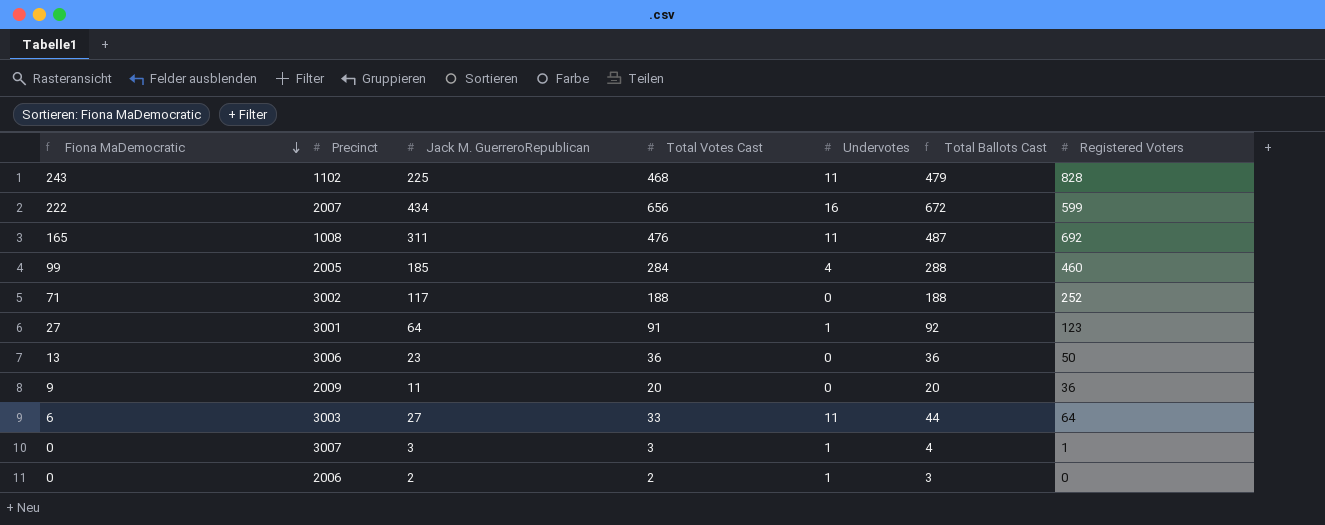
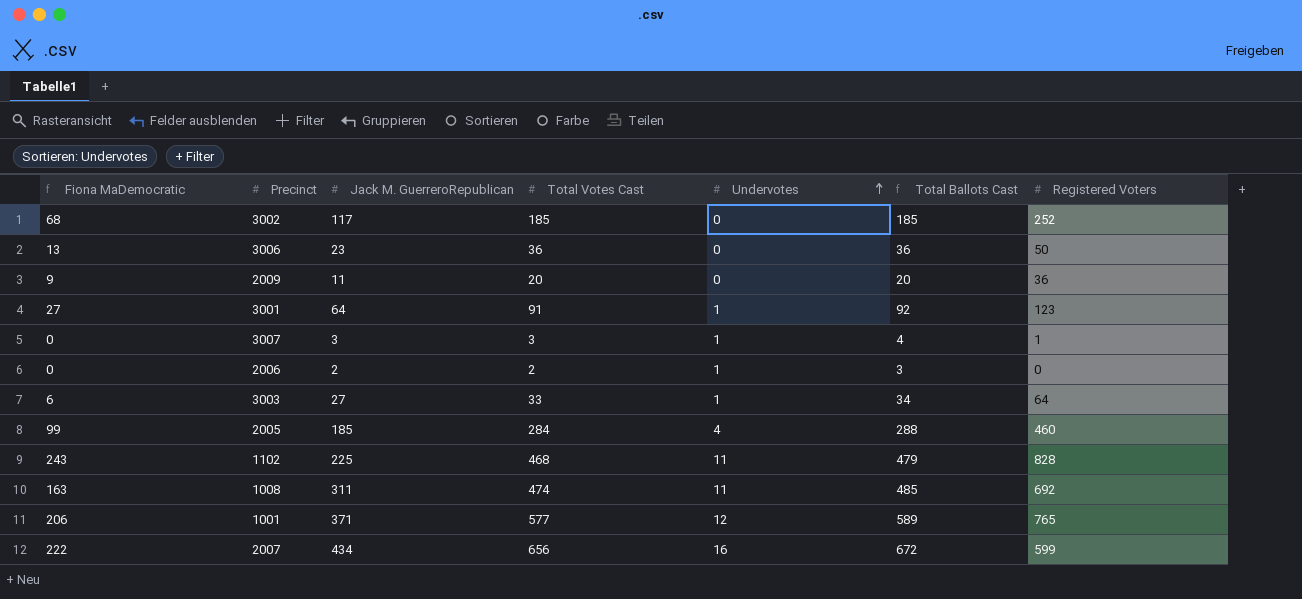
row order: Fiona MaDemocratic descending -> Undervotes ascending
3002 | Fiona MaDemocratic: 71 -> 68
3002 | Total Votes Cast: 188 -> 185
3002 | Total Ballots Cast: 188 -> 185
3003 | Undervotes: 11 -> 1
3003 | Total Ballots Cast: 44 -> 34
1008 | Fiona MaDemocratic: 165 -> 163
1008 | Total Votes Cast: 476 -> 474
1008 | Total Ballots Cast: 487 -> 485
row 1001: none -> 206 | 371 | 577 | 12 | 589 | 765

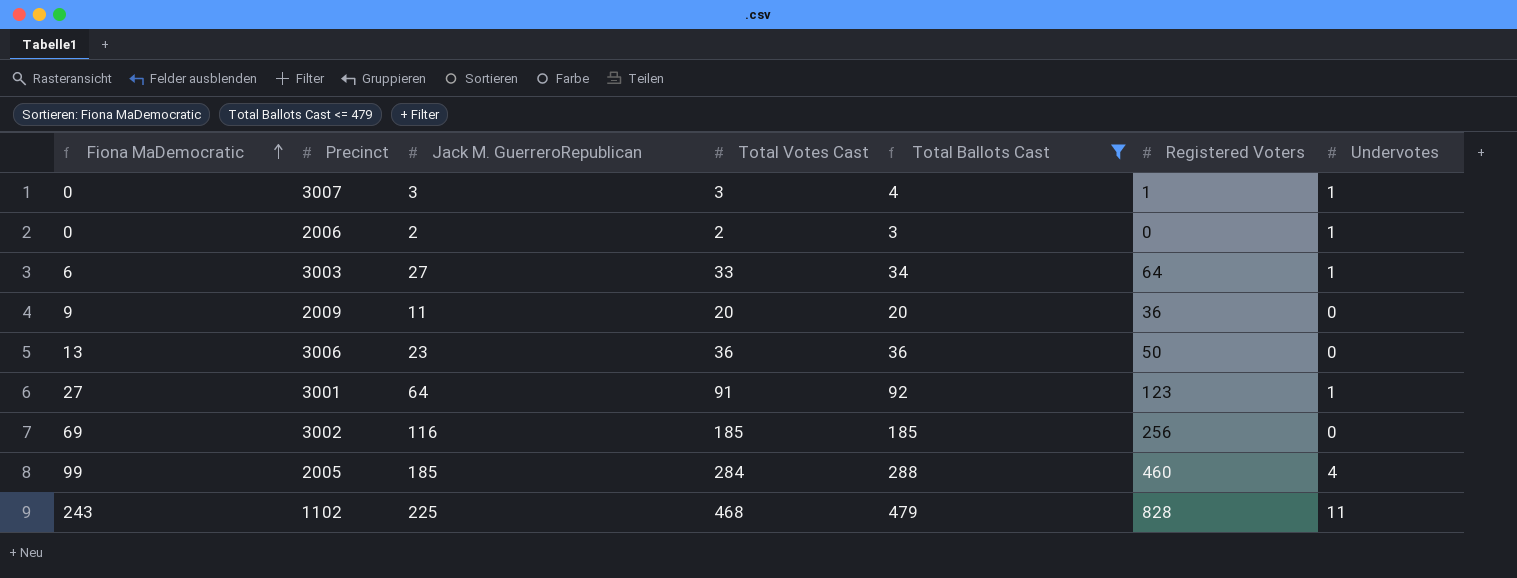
filter: none -> Total Ballots Cast <= 479
row order: Undervotes ascending -> Fiona MaDemocratic ascending
column Undervotes | position: 5 -> 7
3002 | Fiona MaDemocratic: 68 -> 69
3002 | Jack M. GuerreroRepublican: 117 -> 116
3002 | Registered Voters: 252 -> 256

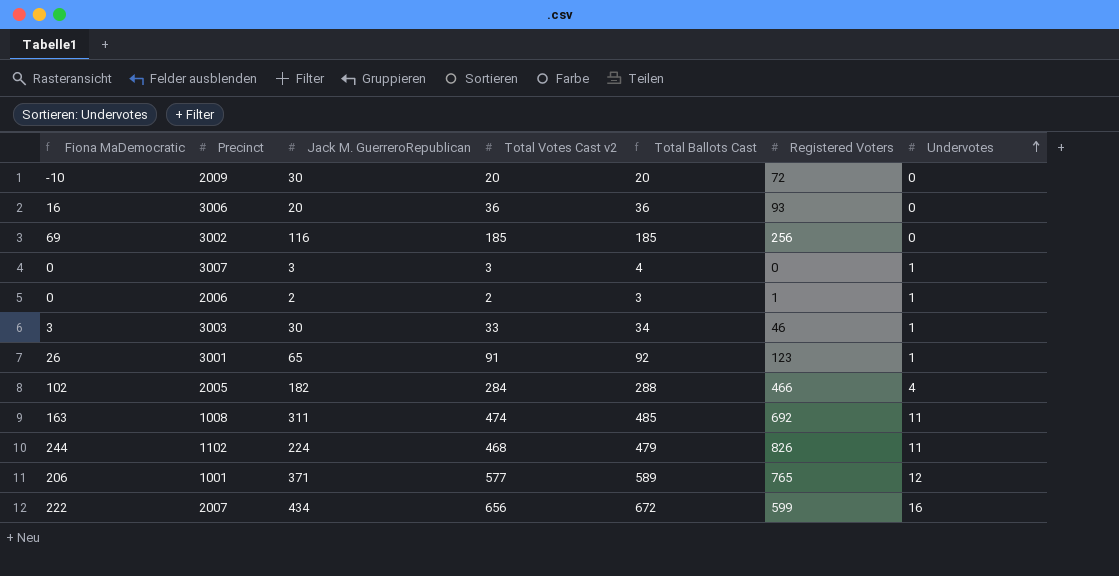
filter: Total Ballots Cast <= 479 -> none
row order: Fiona MaDemocratic ascending -> Undervotes ascending
column name: Total Votes Cast -> Total Votes Cast v2
2009 | Fiona MaDemocratic: 9 -> -10
2009 | Jack M. GuerreroRepublican: 11 -> 30
2009 | Registered Voters: 36 -> 72
3006 | Fiona MaDemocratic: 13 -> 16
3006 | Jack M. GuerreroRepublican: 23 -> 20
3006 | Registered Voters: 50 -> 93
3007 | Registered Voters: 1 -> 0
2006 | Registered Voters: 0 -> 1
3003 | Fiona MaDemocratic: 6 -> 3
3003 | Jack M. GuerreroRepublican: 27 -> 30
3003 | Registered Voters: 64 -> 46
3001 | Fiona MaDemocratic: 27 -> 26
3001 | Jack M. GuerreroRepublican: 64 -> 65
2005 | Fiona MaDemocratic: 99 -> 102
2005 | Jack M. GuerreroRepublican: 185 -> 182
2005 | Registered Voters: 460 -> 466
1102 | Fiona MaDemocratic: 243 -> 244
1102 | Jack M. GuerreroRepublican: 225 -> 224
1102 | Registered Voters: 828 -> 826

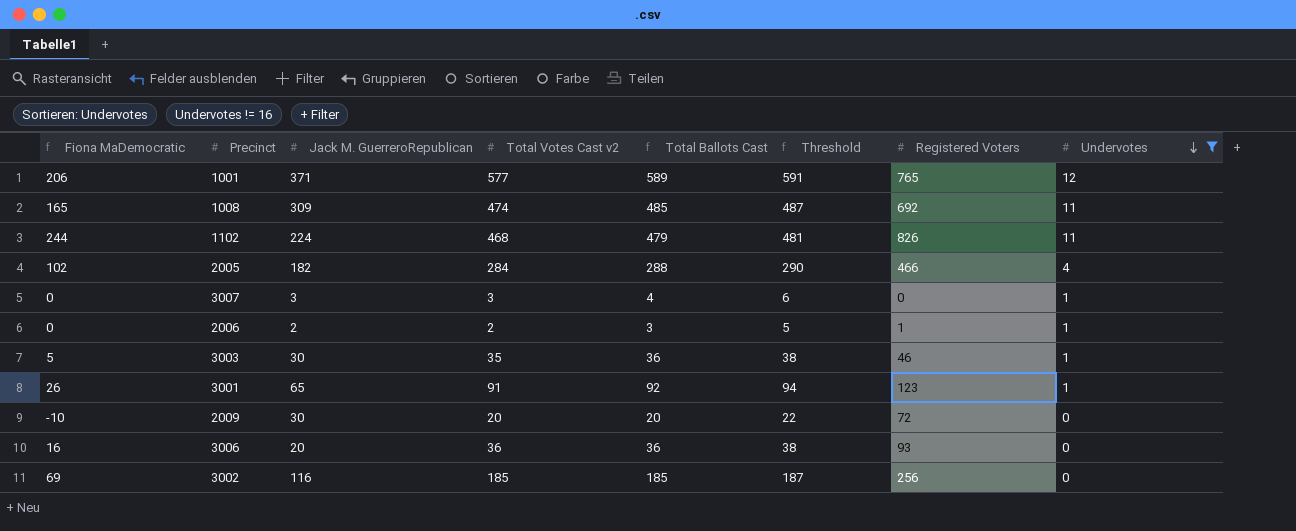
filter: none -> Undervotes != 16
row order: Undervotes ascending -> Undervotes descending
column Threshold | formula: none -> [Total Ballots Cast] + 2
1008 | Fiona MaDemocratic: 163 -> 165
1008 | Jack M. GuerreroRepublican: 311 -> 309
3003 | Fiona MaDemocratic: 3 -> 5
3003 | Total Votes Cast v2: 33 -> 35
3003 | Total Ballots Cast: 34 -> 36

